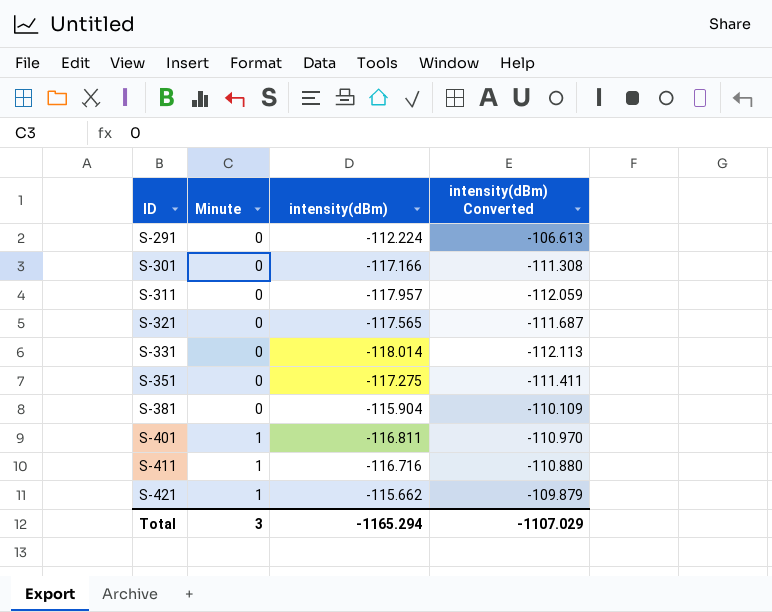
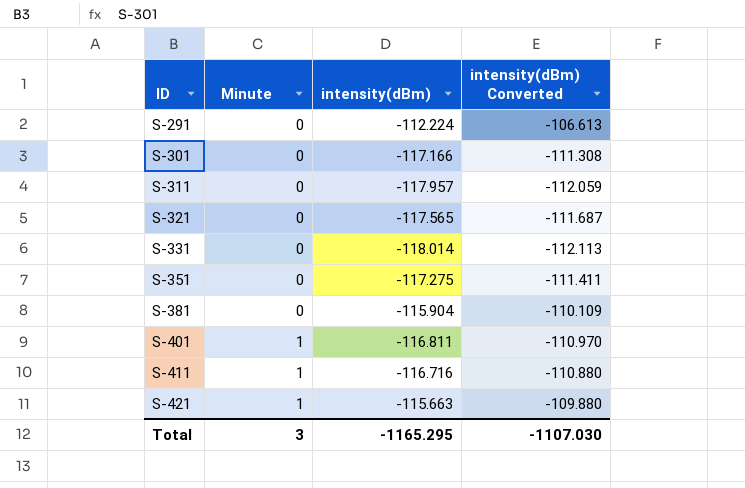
S-421 | intensity(dBm): -115.662 -> -115.663
S-421 | intensity(dBm) Converted: -109.879 -> -109.880
Total | intensity(dBm): -1165.294 -> -1165.295
Total | intensity(dBm) Converted: -1107.029 -> -1107.030

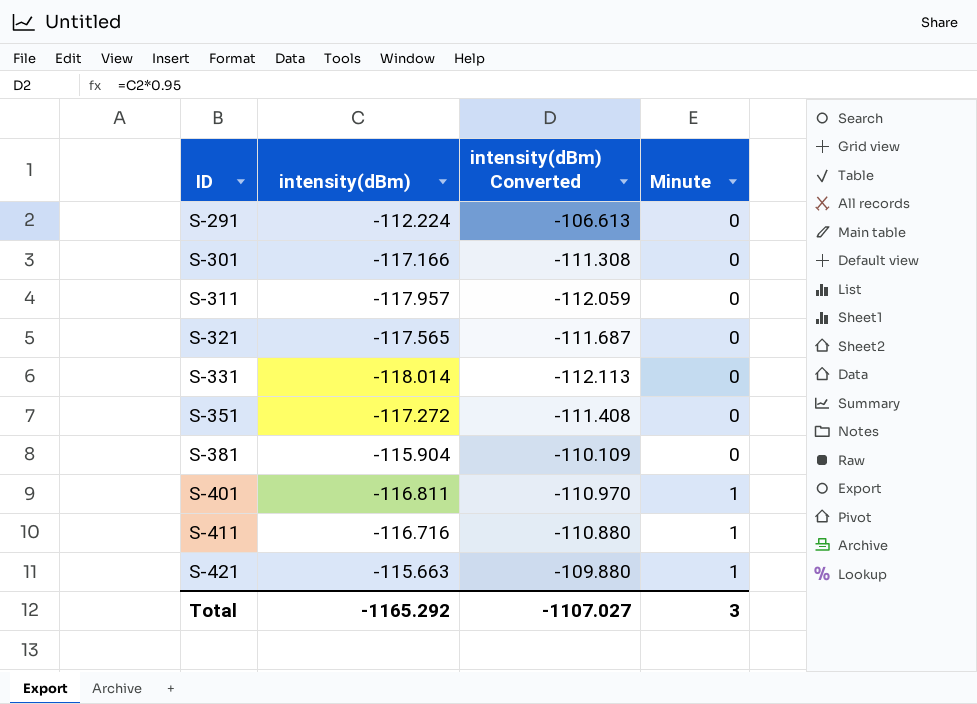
column Minute | position: 2 -> 4
S-351 | intensity(dBm): -117.275 -> -117.272
S-351 | intensity(dBm) Converted: -111.411 -> -111.408
Total | intensity(dBm): -1165.295 -> -1165.292
Total | intensity(dBm) Converted: -1107.030 -> -1107.027

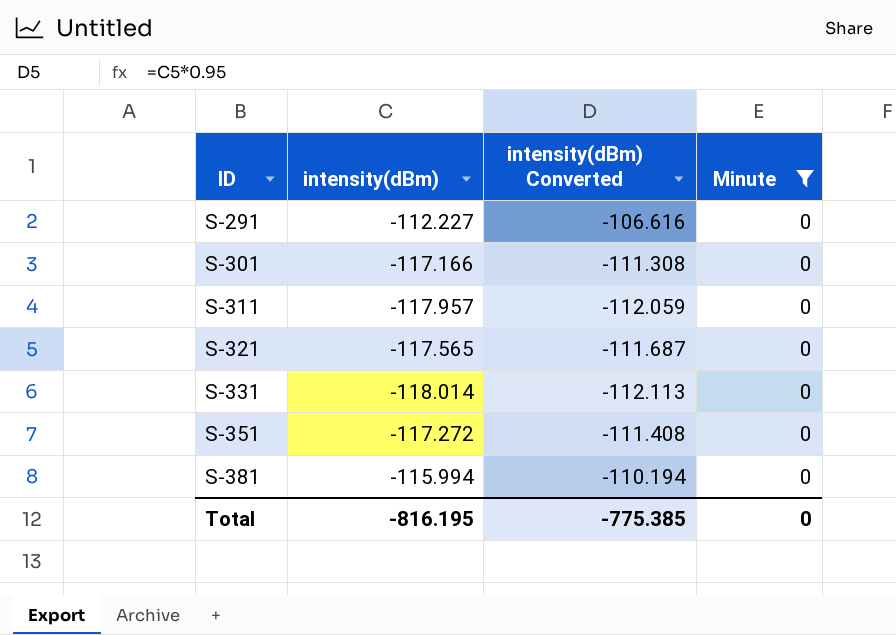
filter: none -> Minute = 0
S-291 | intensity(dBm): -112.224 -> -112.227
S-291 | intensity(dBm) Converted: -106.613 -> -106.616
S-381 | intensity(dBm): -115.904 -> -115.994
S-381 | intensity(dBm) Converted: -110.109 -> -110.194
Total | intensity(dBm): -1165.292 -> -816.195
Total | intensity(dBm) Converted: -1107.027 -> -775.385
Total | Minute: 3 -> 0

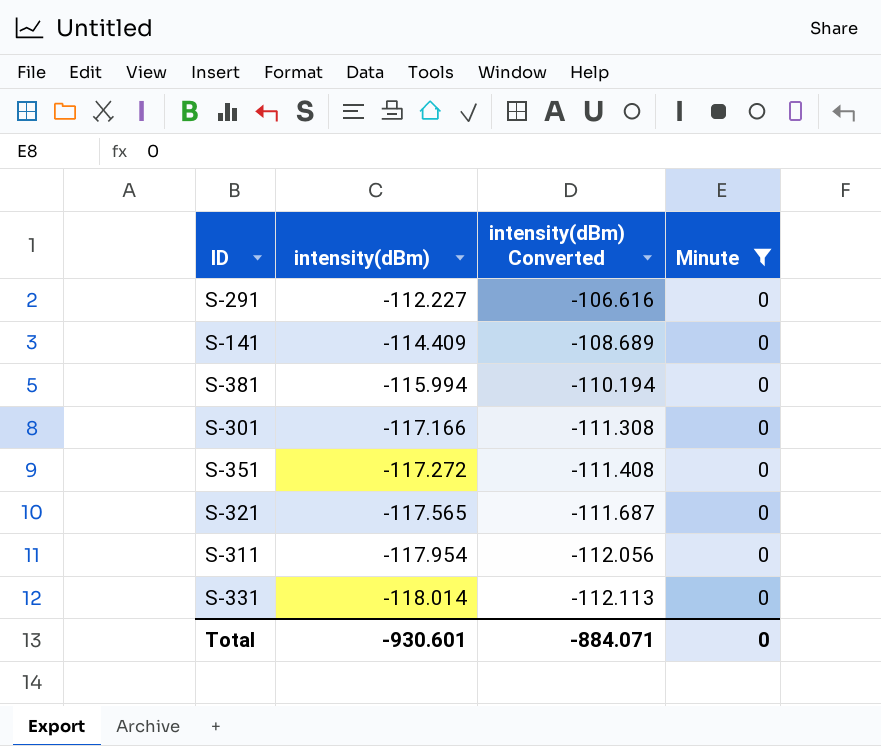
row order: ID ascending -> intensity(dBm) descending
row S-141: none -> -114.409 | -108.689 | 0
S-311 | intensity(dBm): -117.957 -> -117.954
S-311 | intensity(dBm) Converted: -112.059 -> -112.056
Total | intensity(dBm): -816.195 -> -930.601
Total | intensity(dBm) Converted: -775.385 -> -884.071

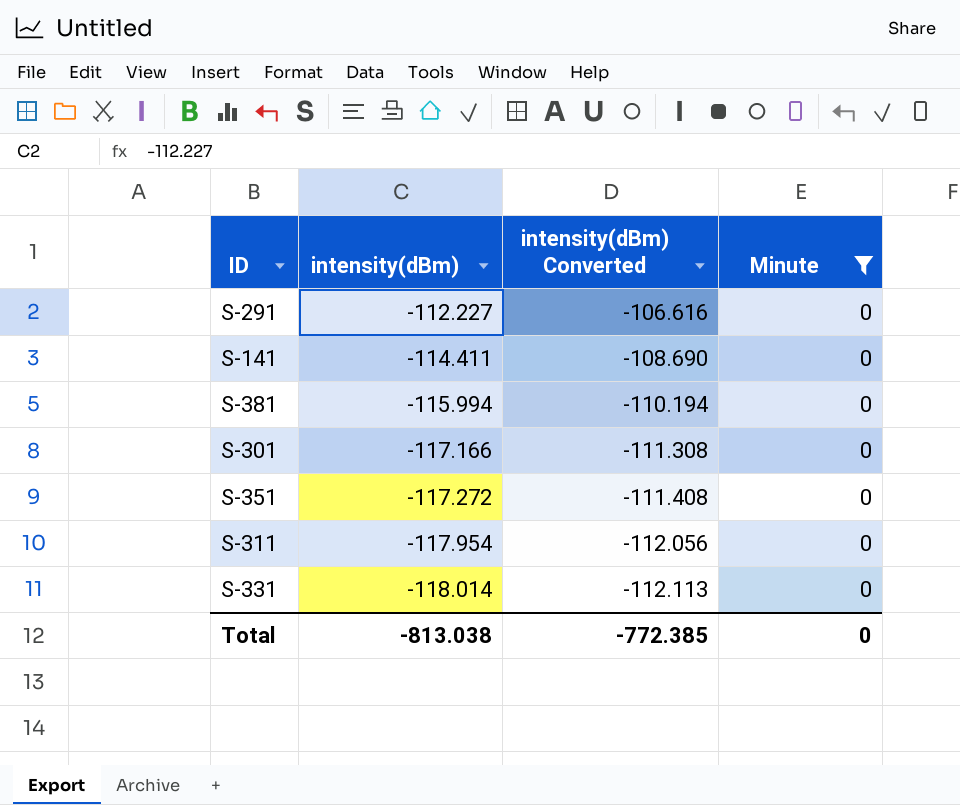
row S-321: -117.565 | -111.687 | 0 -> none
S-141 | intensity(dBm): -114.409 -> -114.411
S-141 | intensity(dBm) Converted: -108.689 -> -108.690
Total | intensity(dBm): -930.601 -> -813.038
Total | intensity(dBm) Converted: -884.071 -> -772.385

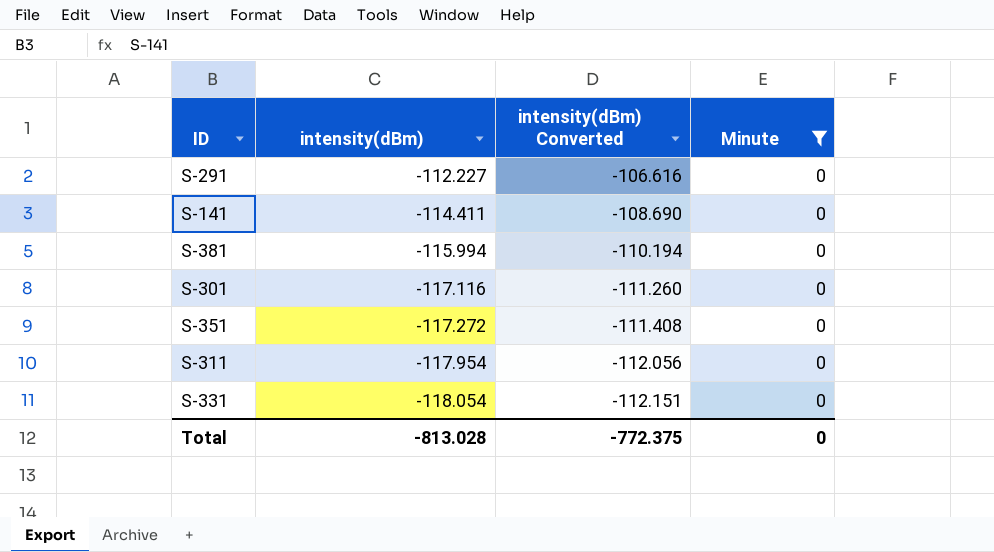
S-301 | intensity(dBm): -117.166 -> -117.116
S-301 | intensity(dBm) Converted: -111.308 -> -111.260
S-331 | intensity(dBm): -118.014 -> -118.054
S-331 | intensity(dBm) Converted: -112.113 -> -112.151
Total | intensity(dBm): -813.038 -> -813.028
Total | intensity(dBm) Converted: -772.385 -> -772.375

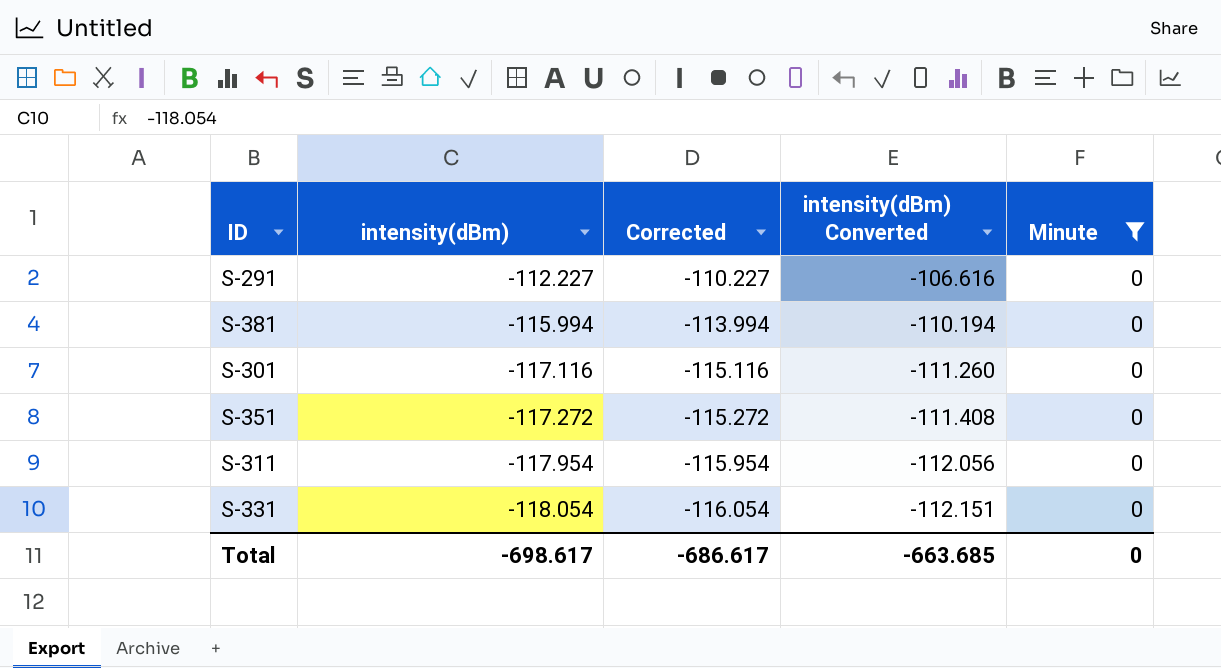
column Corrected | formula: none -> [intensity(dBm)] + 2
row S-141: -114.411 | -108.690 | 0 -> none
Total | intensity(dBm): -813.028 -> -698.617
Total | intensity(dBm) Converted: -772.375 -> -663.685

